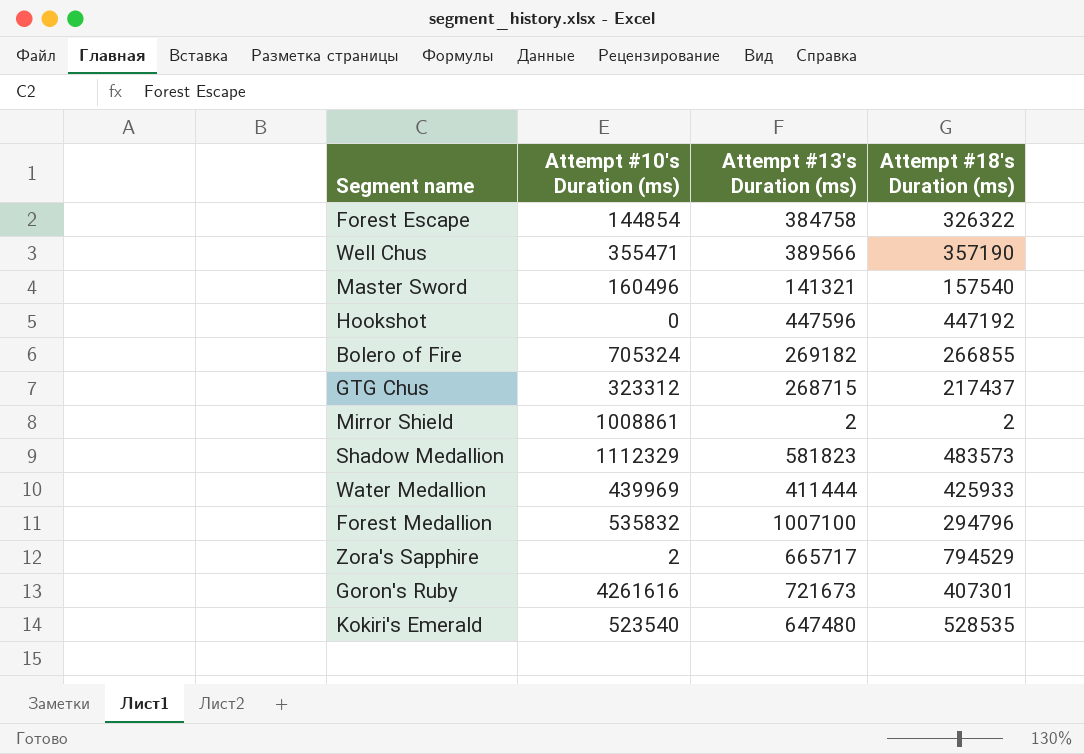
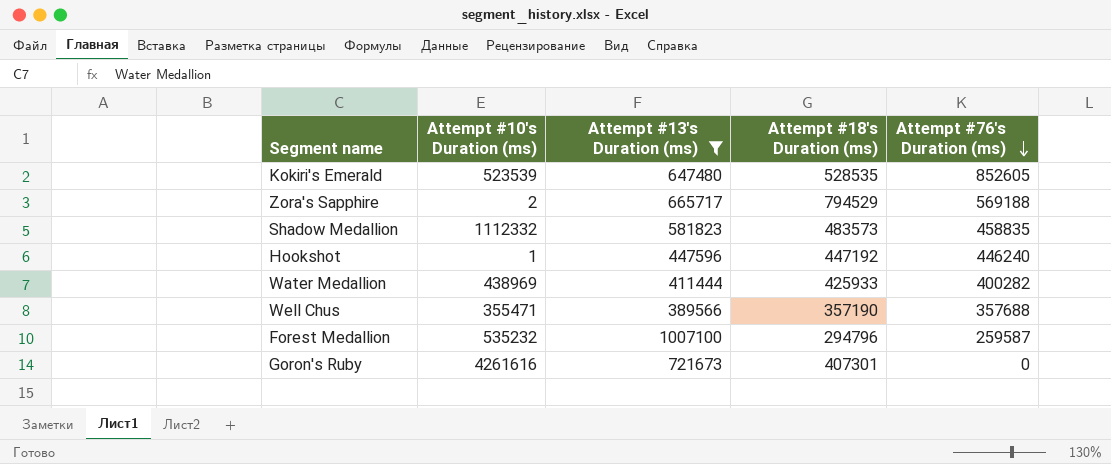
filter: none -> Attempt #13's Duration (ms) >= 389566
row order: none -> Attempt #76's Duration (ms) descending
column Attempt #76's Duration (ms) | position: none -> 5
Kokiri's Emerald | Attempt #10's Duration (ms): 523540 -> 523539
Shadow Medallion | Attempt #10's Duration (ms): 1112329 -> 1112332
Hookshot | Attempt #10's Duration (ms): 0 -> 1
Water Medallion | Attempt #10's Duration (ms): 439969 -> 438969
Forest Medallion | Attempt #10's Duration (ms): 535832 -> 535232

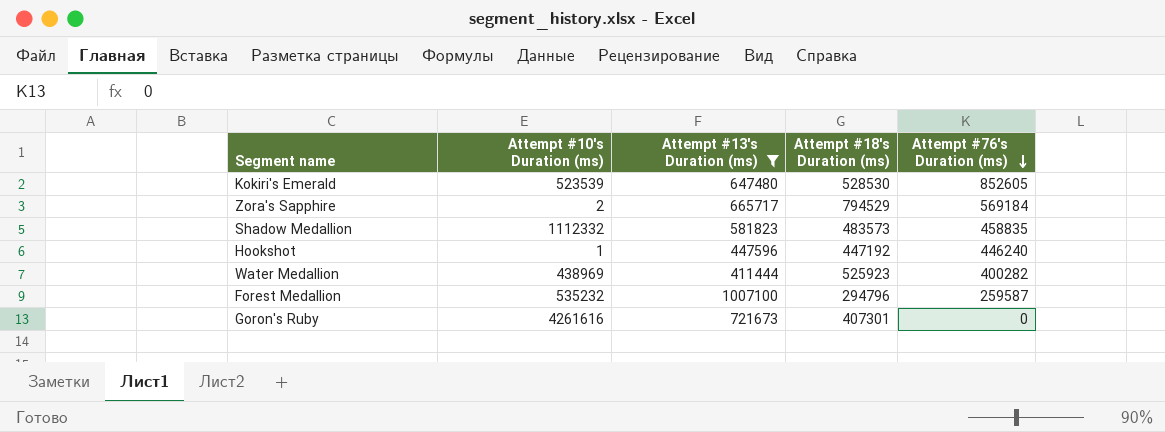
row Well Chus: 355471 | 389566 | 357190 | 357688 -> none
Kokiri's Emerald | Attempt #18's Duration (ms): 528535 -> 528530
Zora's Sapphire | Attempt #76's Duration (ms): 569188 -> 569184
Water Medallion | Attempt #18's Duration (ms): 425933 -> 525923

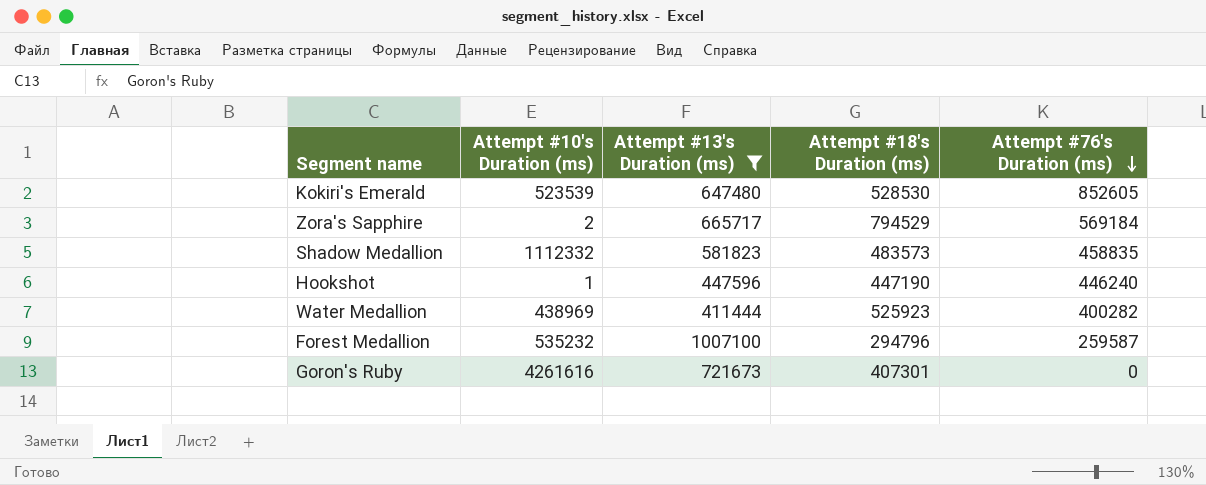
Hookshot | Attempt #18's Duration (ms): 447192 -> 447190

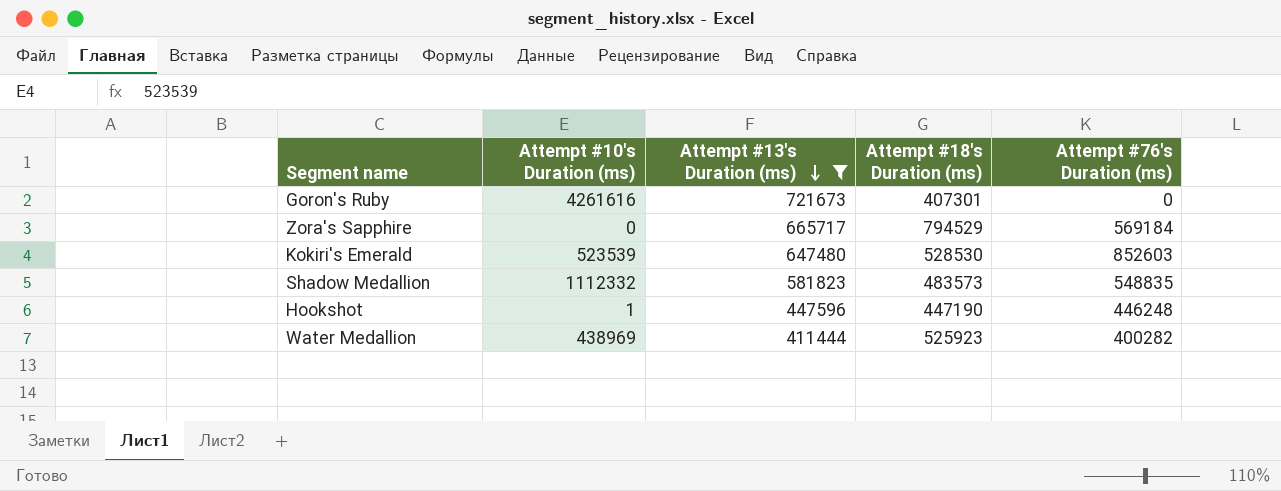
row order: Attempt #76's Duration (ms) descending -> Attempt #13's Duration (ms) descending
row Forest Medallion: 535232 | 1007100 | 294796 | 259587 -> none
Zora's Sapphire | Attempt #10's Duration (ms): 2 -> 0
Kokiri's Emerald | Attempt #76's Duration (ms): 852605 -> 852603
Shadow Medallion | Attempt #76's Duration (ms): 458835 -> 548835
Hookshot | Attempt #76's Duration (ms): 446240 -> 446248

